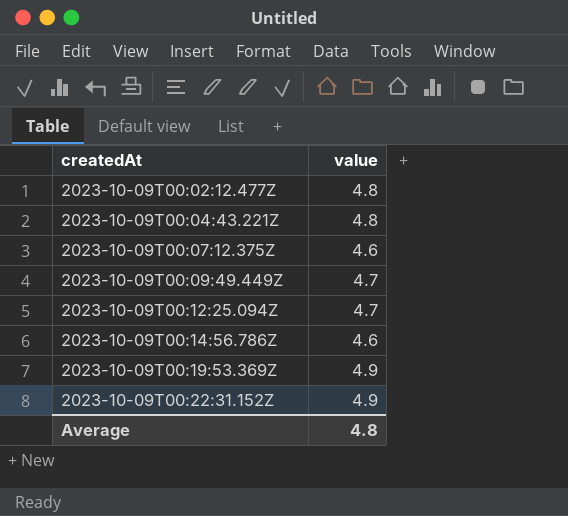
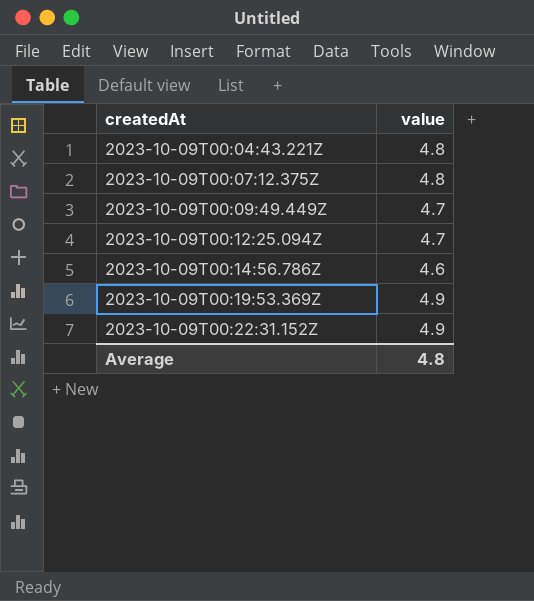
row 2023-10-09T00:02:12.477Z: 4.8 -> none
2023-10-09T00:07:12.375Z | value: 4.6 -> 4.8

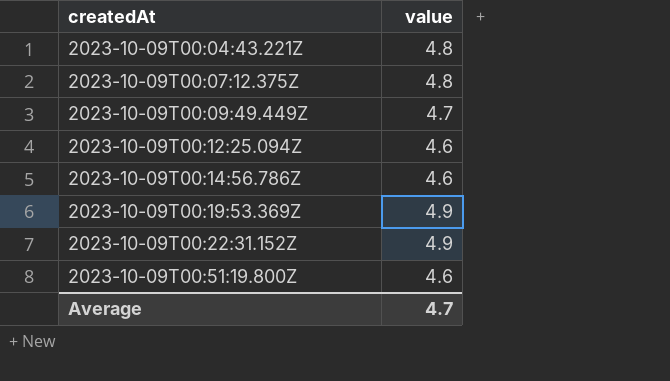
2023-10-09T00:12:25.094Z | value: 4.7 -> 4.6
row 2023-10-09T00:51:19.800Z: none -> 4.6
Average | value: 4.8 -> 4.7

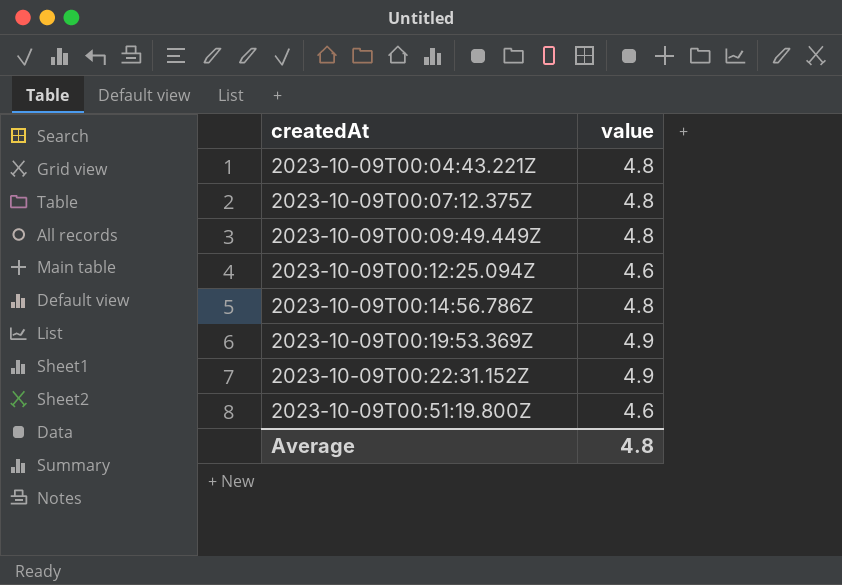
2023-10-09T00:09:49.449Z | value: 4.7 -> 4.8
2023-10-09T00:14:56.786Z | value: 4.6 -> 4.8
Average | value: 4.7 -> 4.8

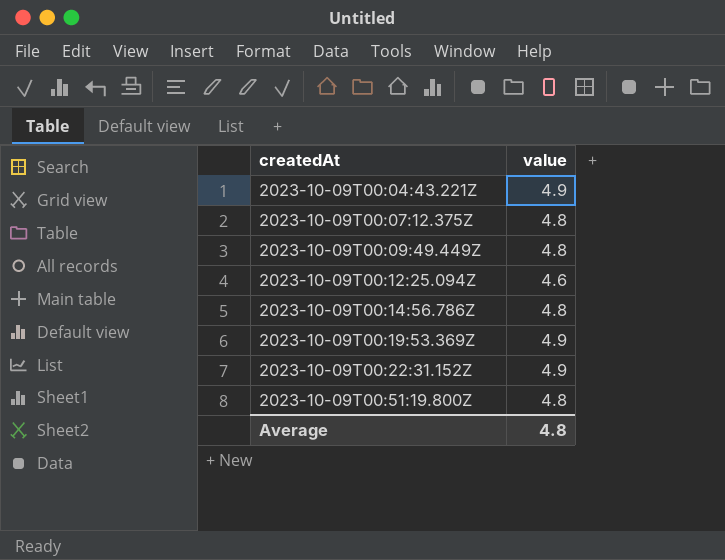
2023-10-09T00:04:43.221Z | value: 4.8 -> 4.9
2023-10-09T00:51:19.800Z | value: 4.6 -> 4.8

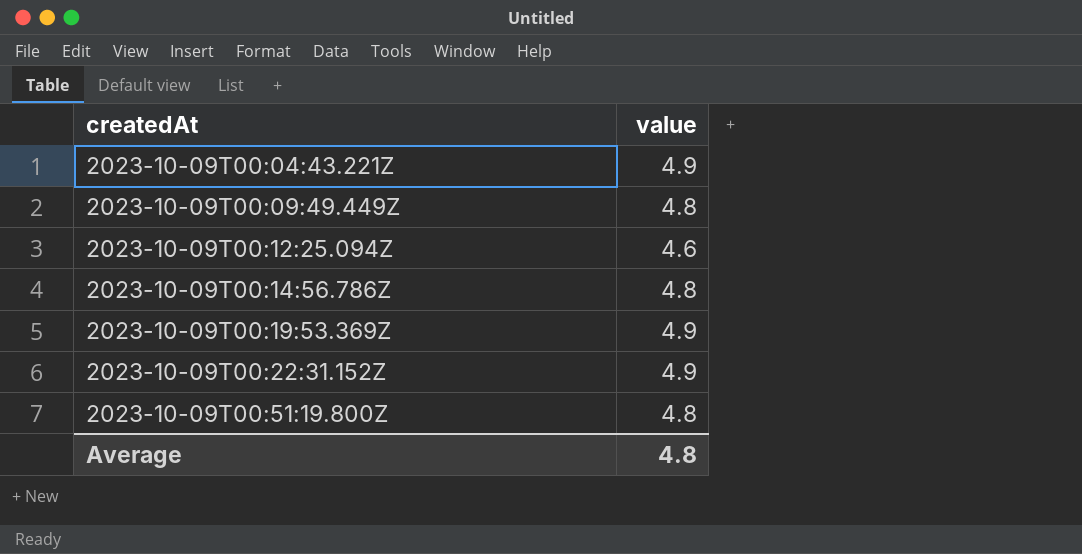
row 2023-10-09T00:07:12.375Z: 4.8 -> none

